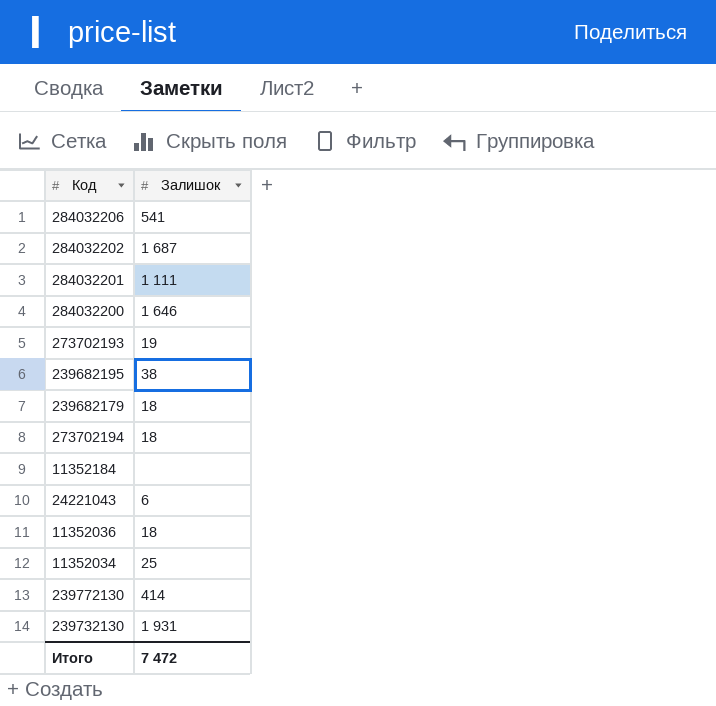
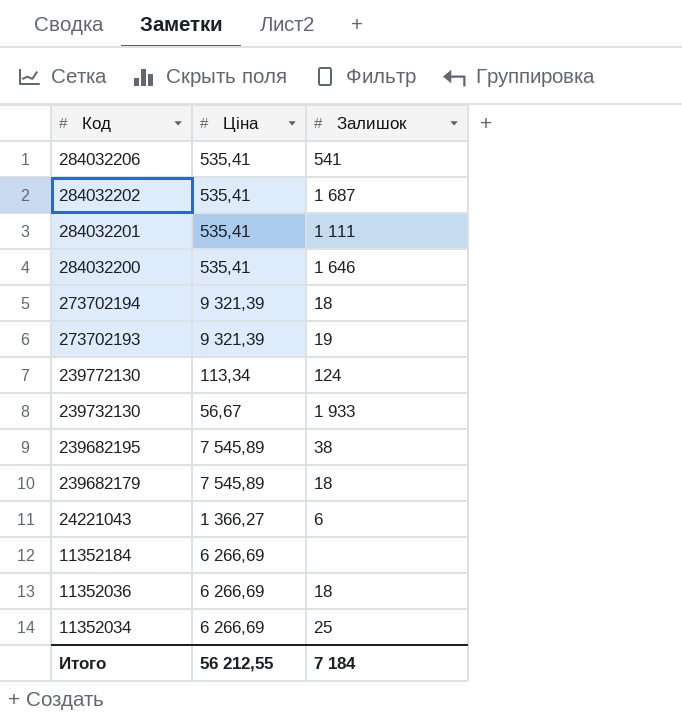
row order: none -> Код descending
column Ціна | position: none -> 2
239772130 | Залишок: 414 -> 124
239732130 | Залишок: 1 931 -> 1 933
Итого | Залишок: 7 472 -> 7 184

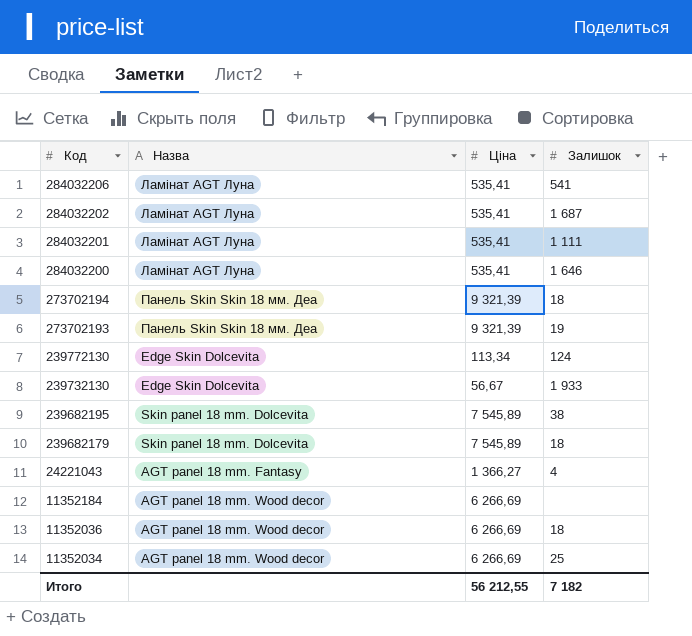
column Назва | position: none -> 2
24221043 | Залишок: 6 -> 4
Итого | Залишок: 7 184 -> 7 182

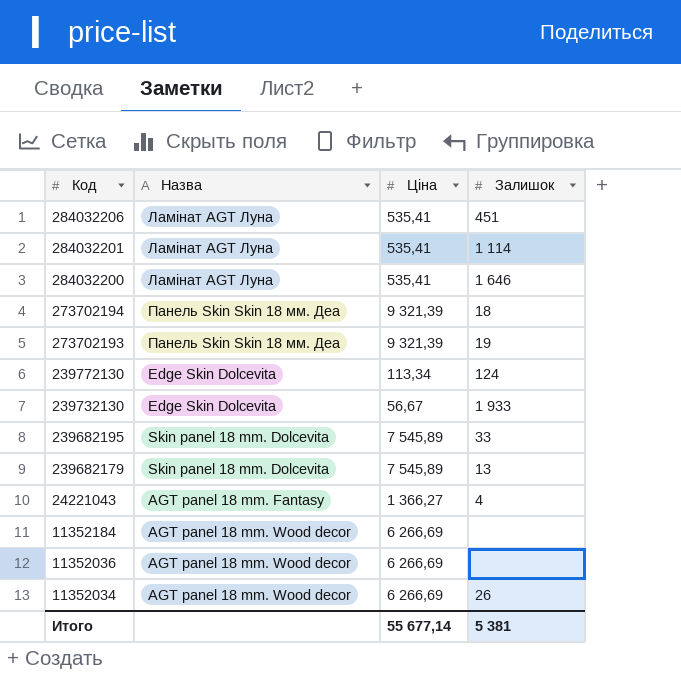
row 284032202: Ламінат AGT Луна | 535,41 | 1 687 -> none
284032206 | Залишок: 541 -> 451
284032201 | Залишок: 1 111 -> 1 114
239682195 | Залишок: 38 -> 33
239682179 | Залишок: 18 -> 13
11352036 | Залишок: 18 -> none
11352034 | Залишок: 25 -> 26
Итого | Ціна: 56 212,55 -> 55 677,14
Итого | Залишок: 7 182 -> 5 381

